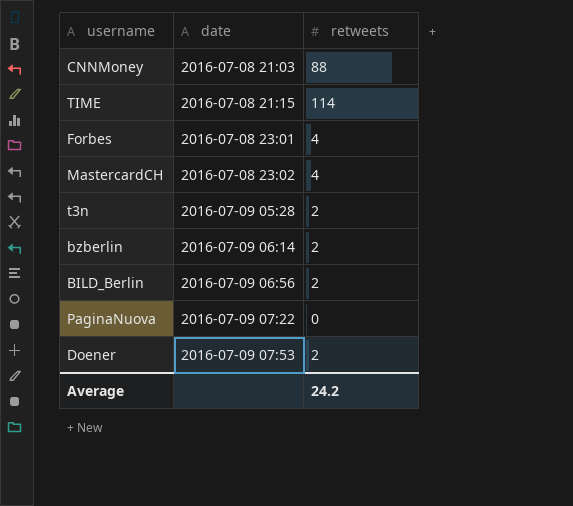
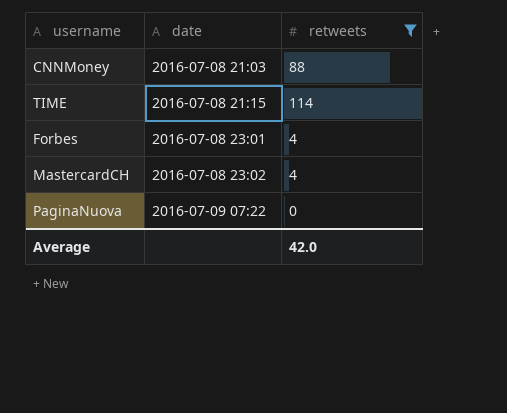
filter: none -> retweets != 2
Average | retweets: 24.2 -> 42.0

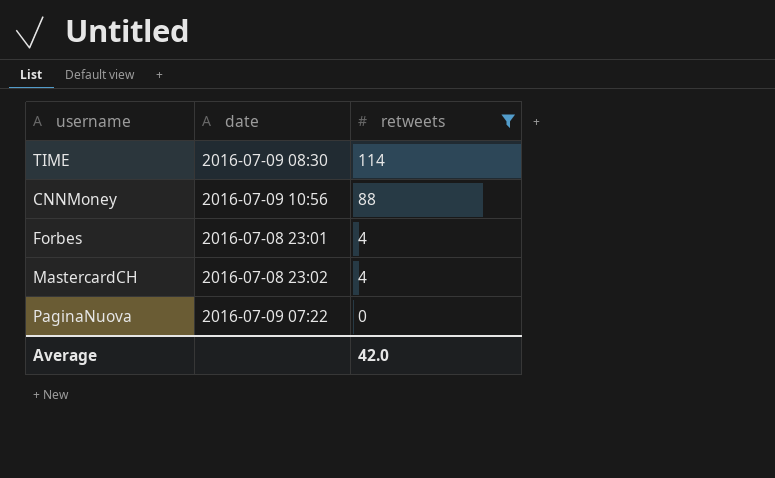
row order: date ascending -> retweets descending
TIME | date: 2016-07-08 21:15 -> 2016-07-09 08:30
CNNMoney | date: 2016-07-08 21:03 -> 2016-07-09 10:56

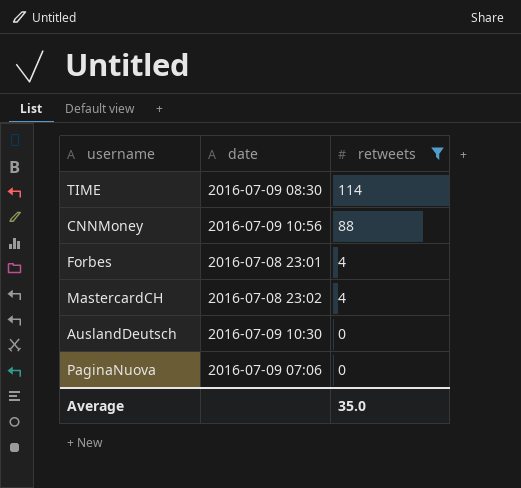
row AuslandDeutsch: none -> 2016-07-09 10:30 | 0
PaginaNuova | date: 2016-07-09 07:22 -> 2016-07-09 07:06
Average | retweets: 42.0 -> 35.0

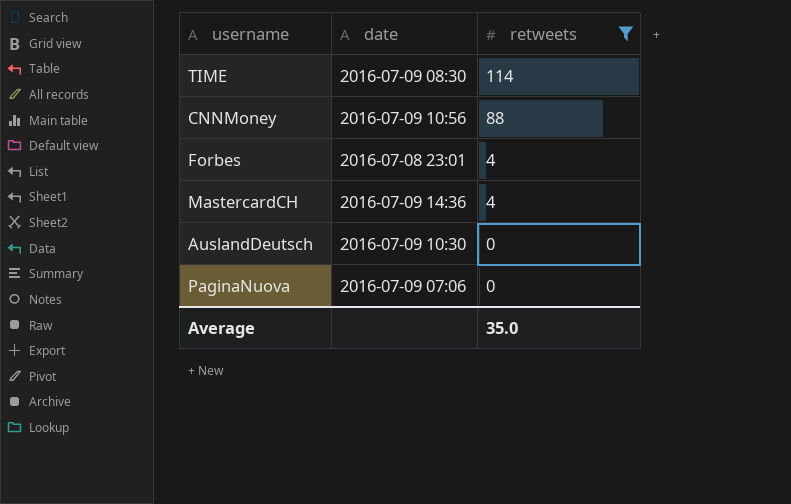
MastercardCH | date: 2016-07-08 23:02 -> 2016-07-09 14:36

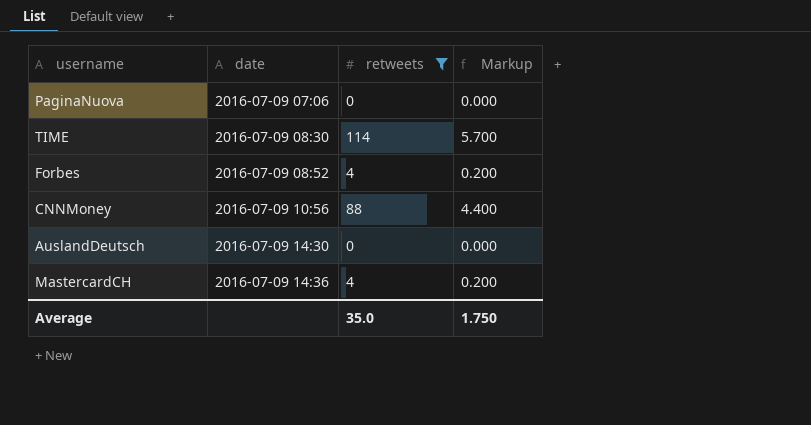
row order: retweets descending -> date ascending
column Markup | formula: none -> [retweets] * 0.05
Forbes | date: 2016-07-08 23:01 -> 2016-07-09 08:52
AuslandDeutsch | date: 2016-07-09 10:30 -> 2016-07-09 14:30

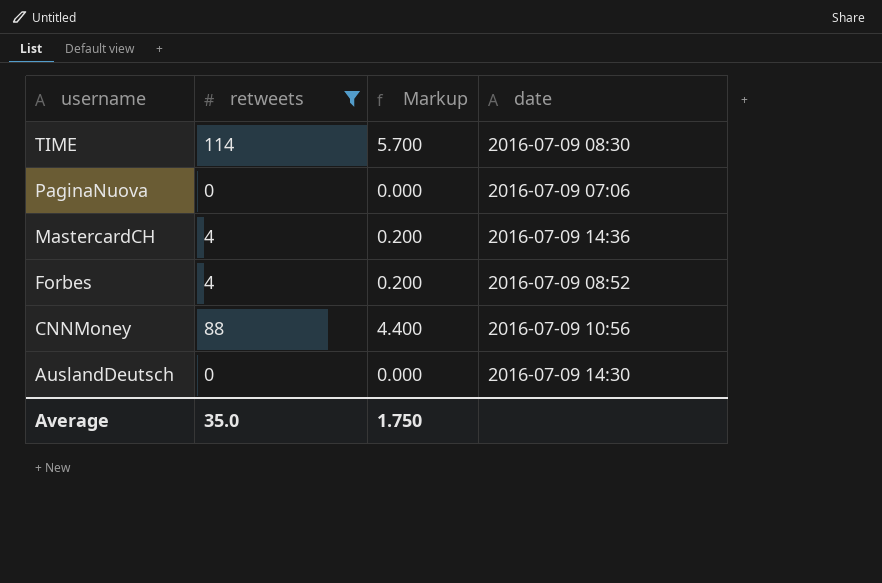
row order: date ascending -> username descending
column date | position: 2 -> 4

